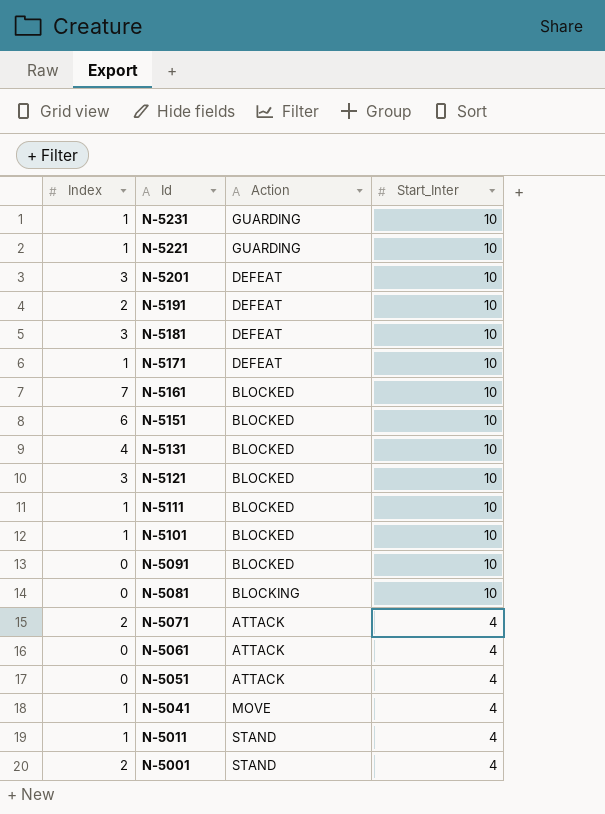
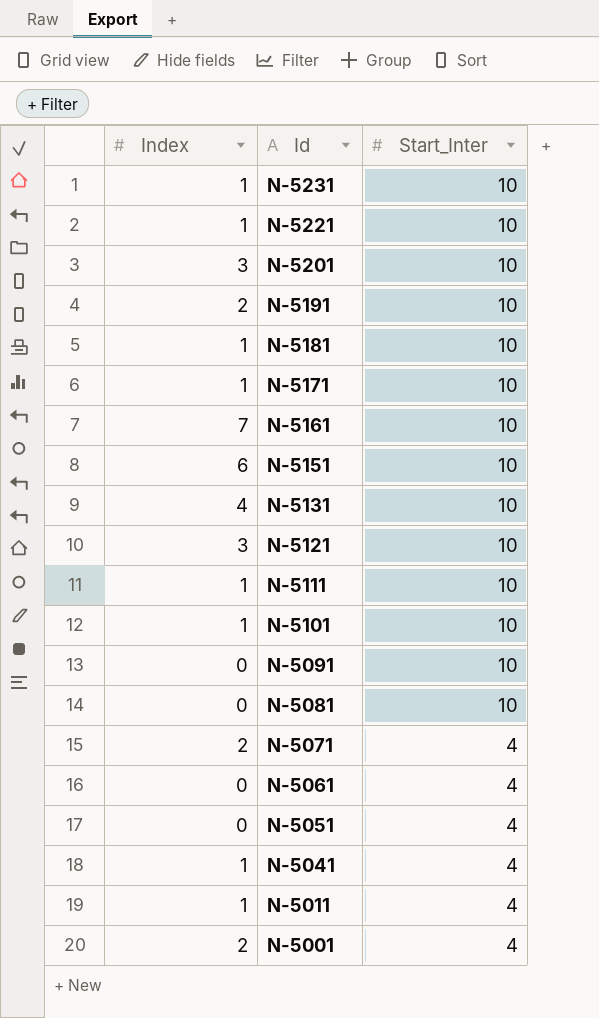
column Action | position: 3 -> none
N-5181 | Index: 3 -> 1

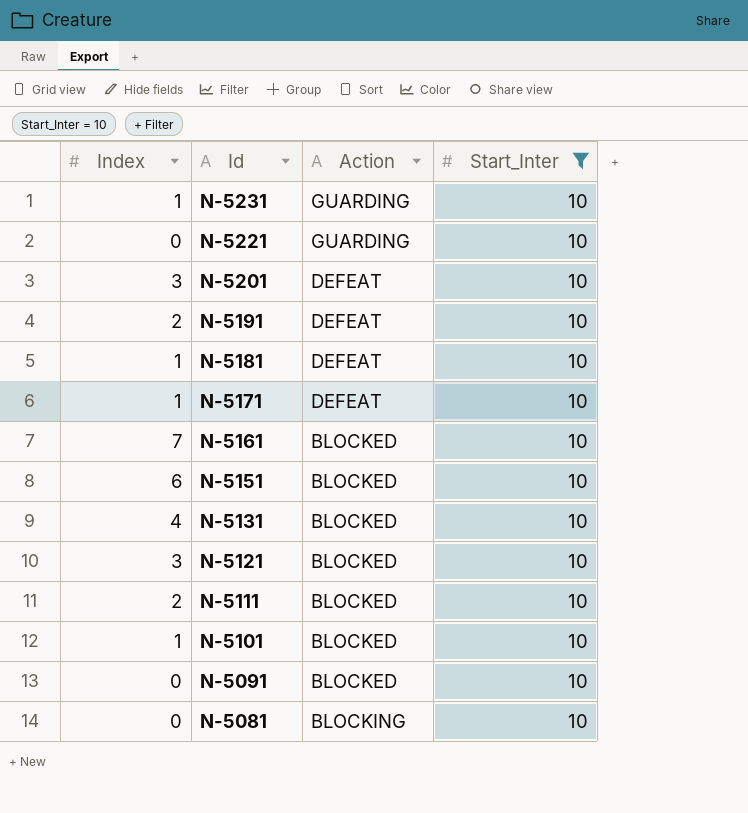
filter: none -> Start_Inter = 10
column Action | position: none -> 3
N-5221 | Index: 1 -> 0
N-5111 | Index: 1 -> 2

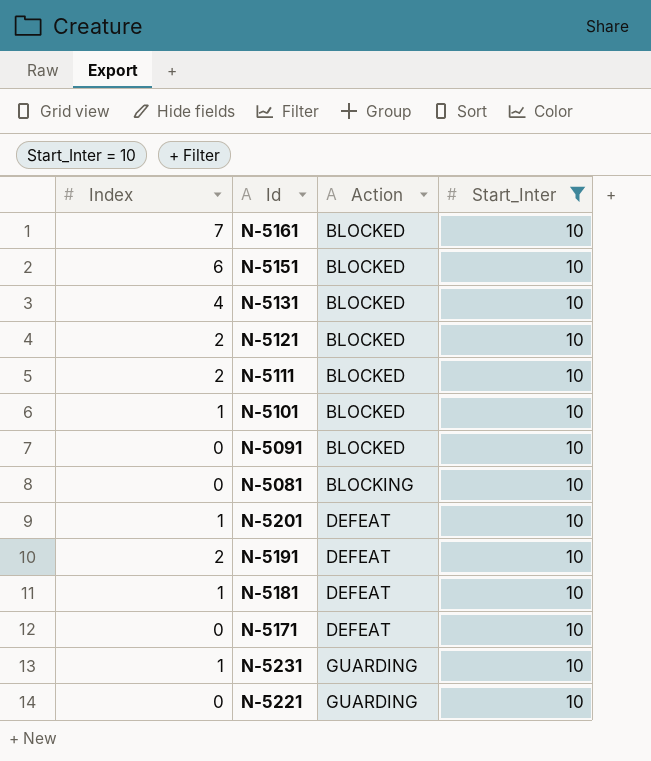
row order: Id descending -> Action ascending
N-5121 | Index: 3 -> 2
N-5201 | Index: 3 -> 1
N-5171 | Index: 1 -> 0

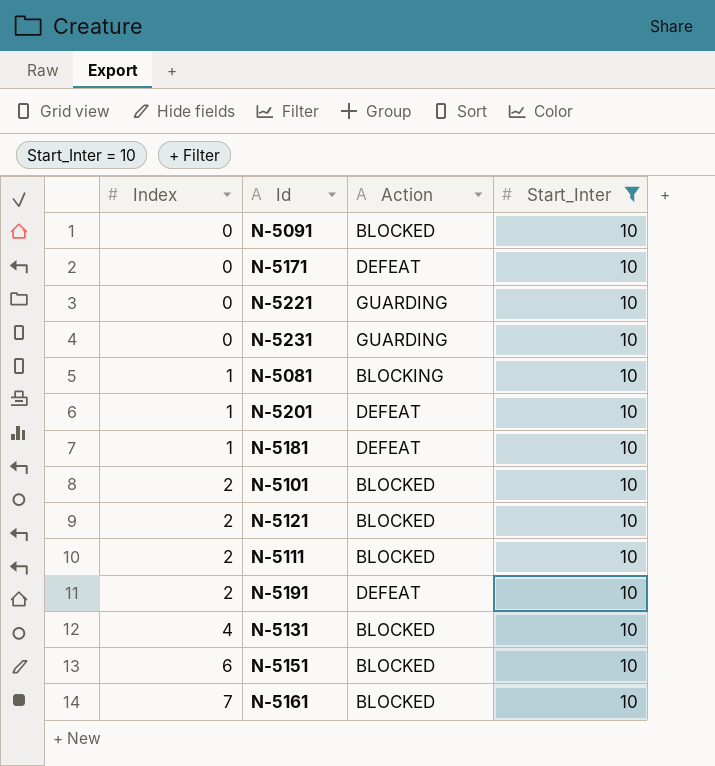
row order: Action ascending -> Index ascending
N-5231 | Index: 1 -> 0
N-5081 | Index: 0 -> 1
N-5101 | Index: 1 -> 2

